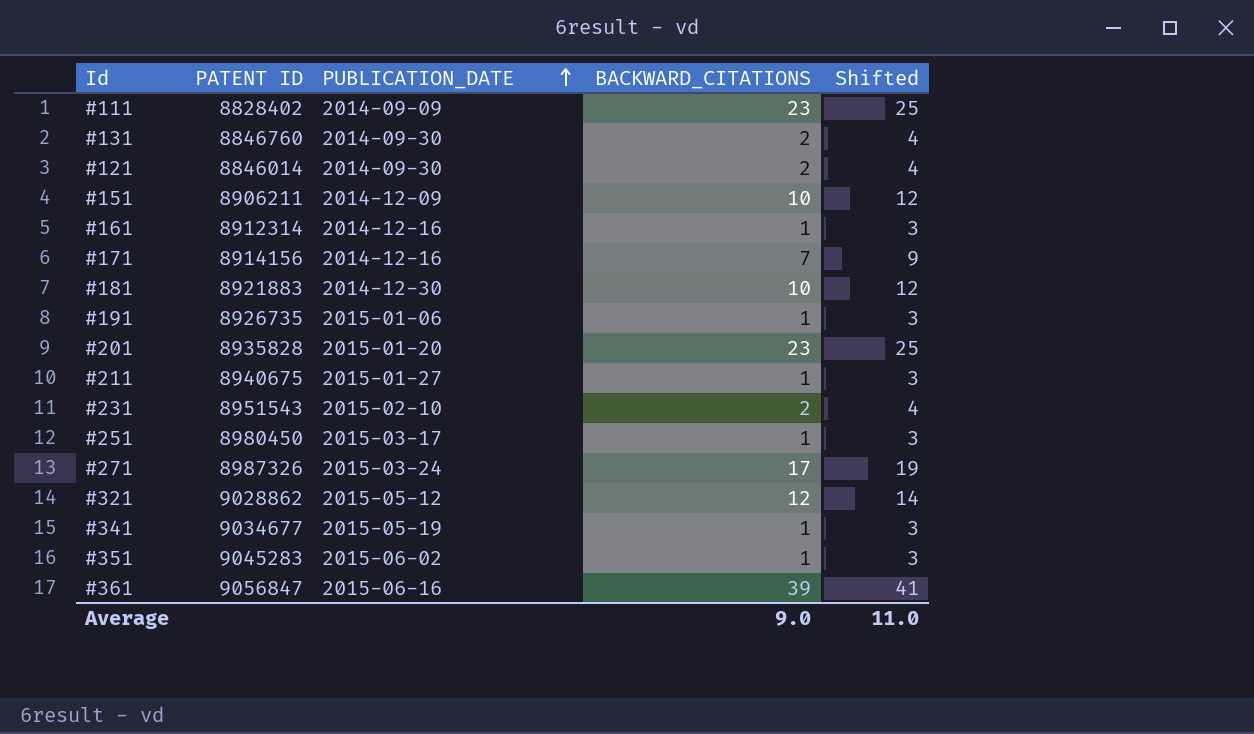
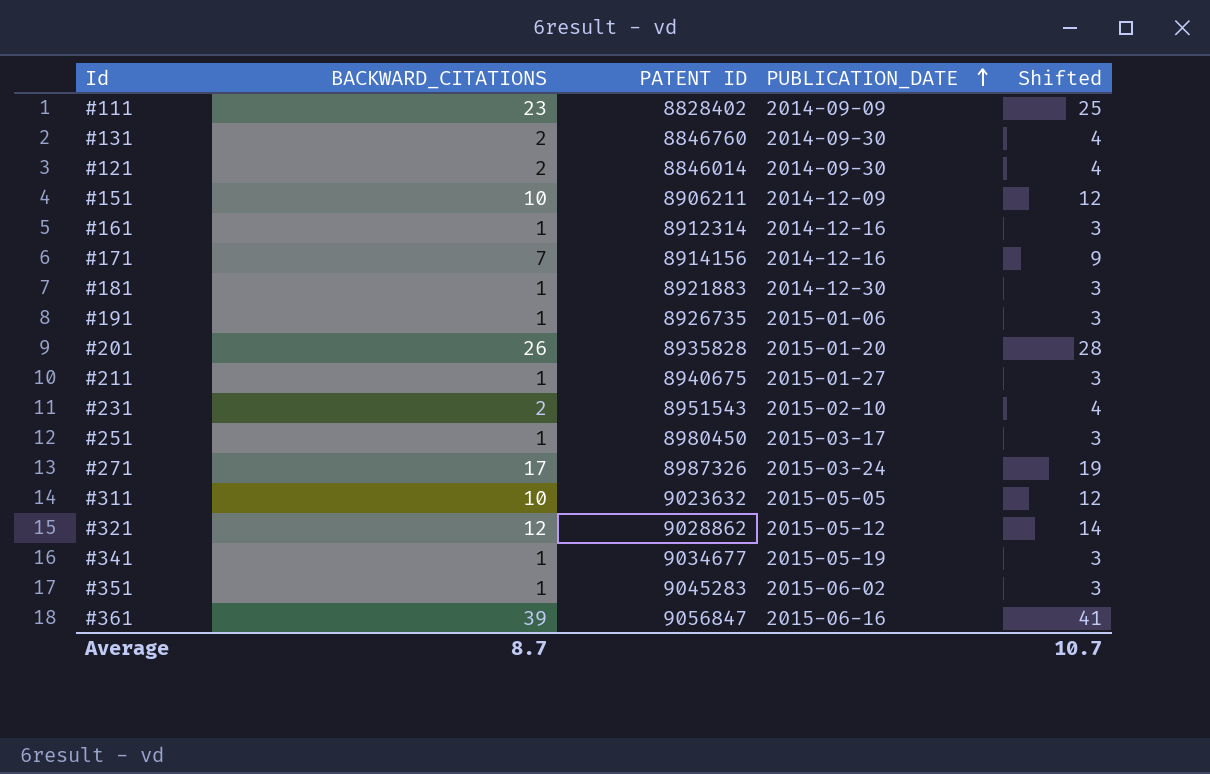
column BACKWARD_CITATIONS | position: 4 -> 2
#181 | BACKWARD_CITATIONS: 10 -> 1
#181 | Shifted: 12 -> 3
#201 | BACKWARD_CITATIONS: 23 -> 26
#201 | Shifted: 25 -> 28
row #311: none -> 10 | 9023632 | 2015-05-05 | 12
Average | BACKWARD_CITATIONS: 9.0 -> 8.7
Average | Shifted: 11.0 -> 10.7

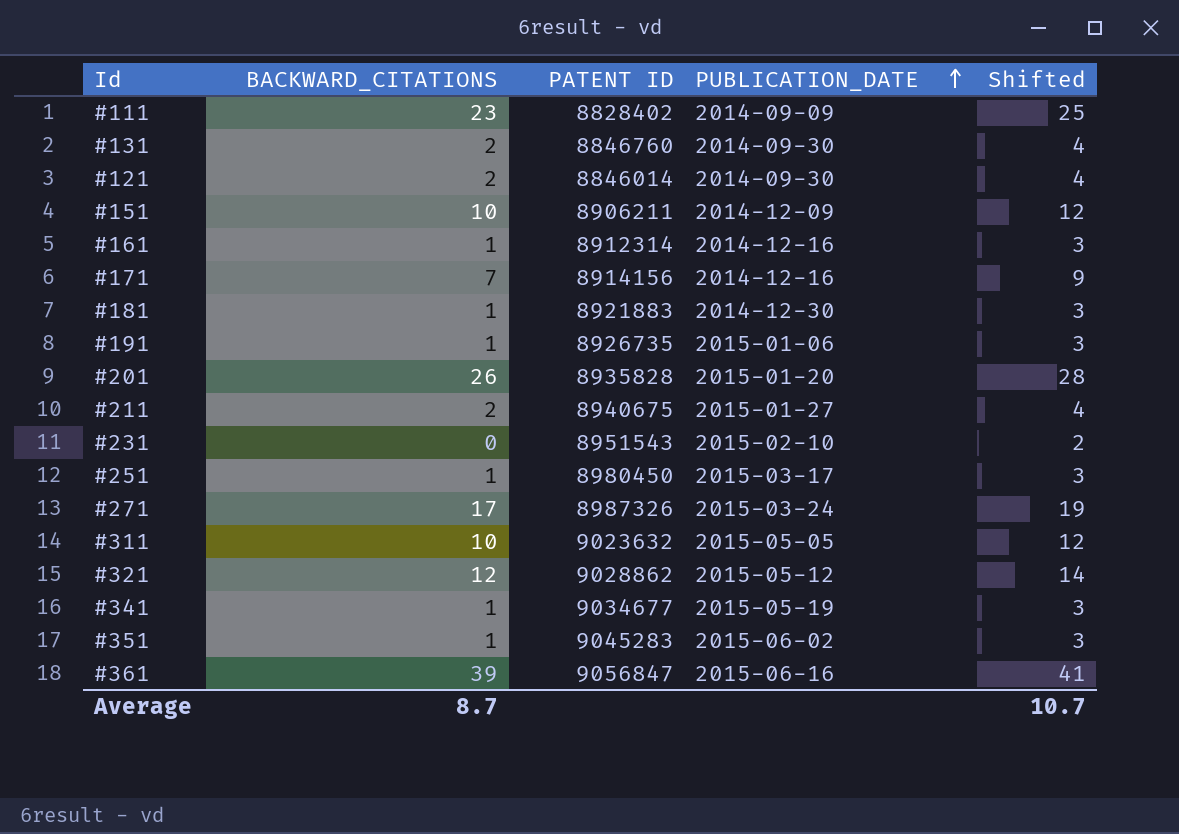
#211 | BACKWARD_CITATIONS: 1 -> 2
#211 | Shifted: 3 -> 4
#231 | BACKWARD_CITATIONS: 2 -> 0
#231 | Shifted: 4 -> 2

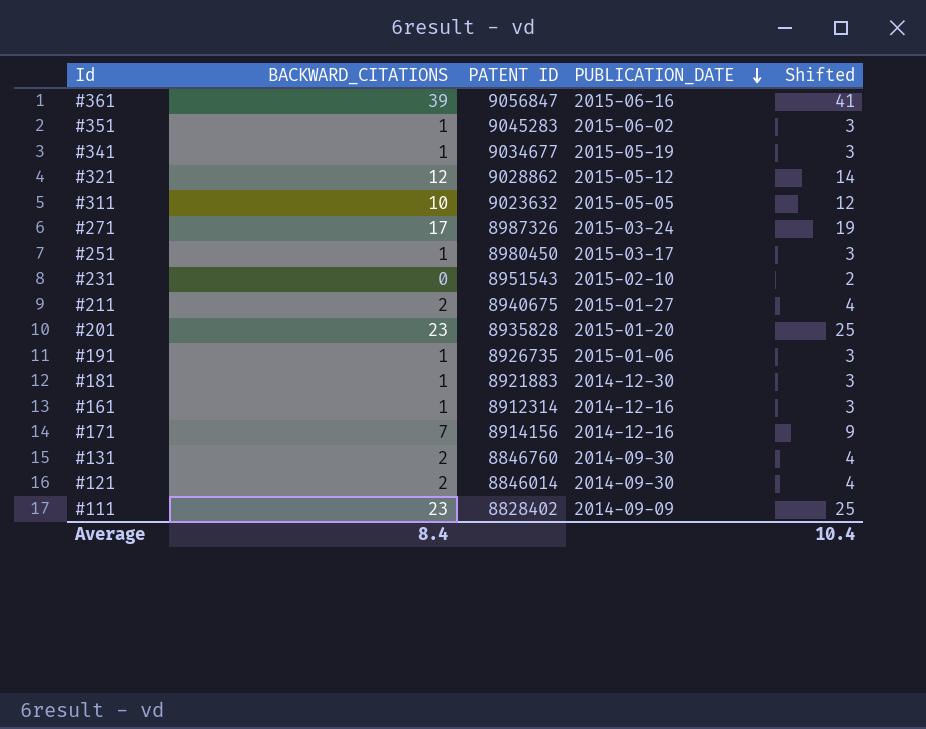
row order: PUBLICATION_DATE ascending -> PUBLICATION_DATE descending
row #151: 10 | 8906211 | 2014-12-09 | 12 -> none
#201 | BACKWARD_CITATIONS: 26 -> 23
#201 | Shifted: 28 -> 25
Average | BACKWARD_CITATIONS: 8.7 -> 8.4
Average | Shifted: 10.7 -> 10.4

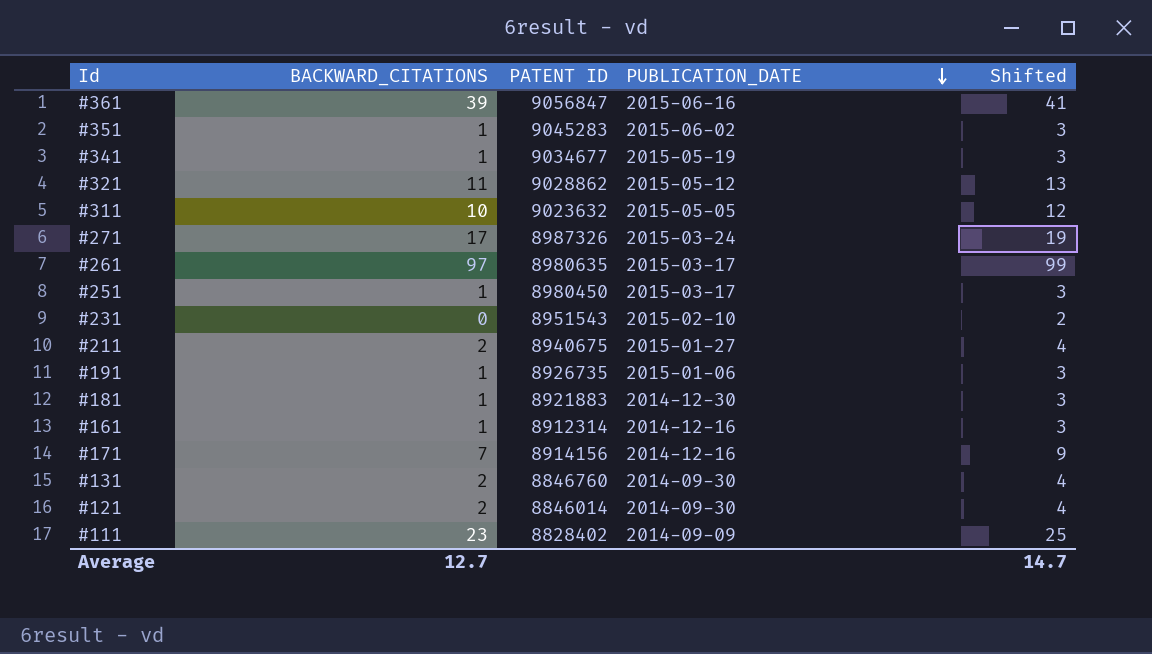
row #201: 23 | 8935828 | 2015-01-20 | 25 -> none
#321 | BACKWARD_CITATIONS: 12 -> 11
#321 | Shifted: 14 -> 13
row #261: none -> 97 | 8980635 | 2015-03-17 | 99
Average | BACKWARD_CITATIONS: 8.4 -> 12.7
Average | Shifted: 10.4 -> 14.7

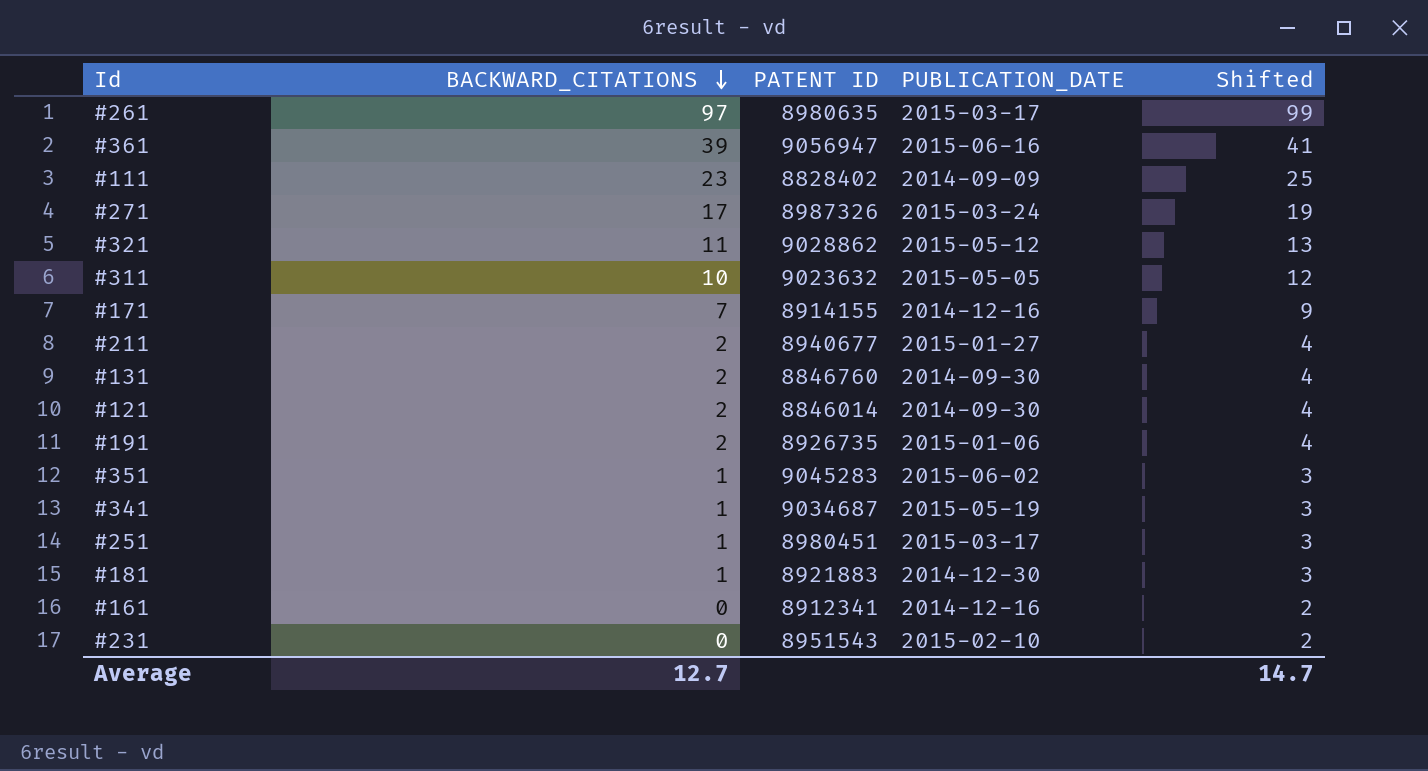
row order: PUBLICATION_DATE descending -> BACKWARD_CITATIONS descending
#361 | PATENT ID: 9056847 -> 9056947
#171 | PATENT ID: 8914156 -> 8914155
#211 | PATENT ID: 8940675 -> 8940677
#191 | BACKWARD_CITATIONS: 1 -> 2
#191 | Shifted: 3 -> 4
#341 | PATENT ID: 9034677 -> 9034687
#251 | PATENT ID: 8980450 -> 8980451
#161 | BACKWARD_CITATIONS: 1 -> 0
#161 | PATENT ID: 8912314 -> 8912341
#161 | Shifted: 3 -> 2

